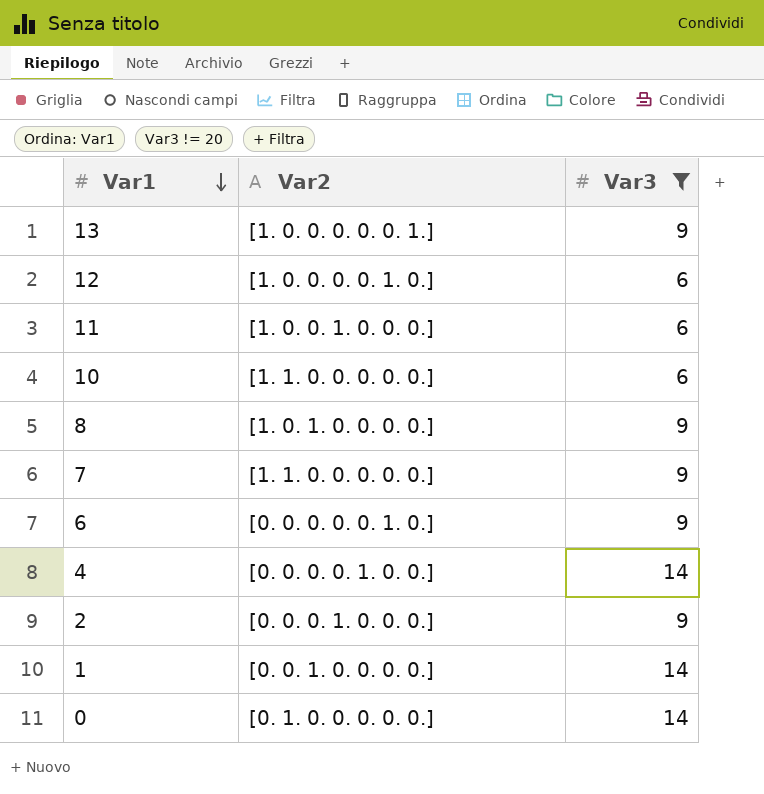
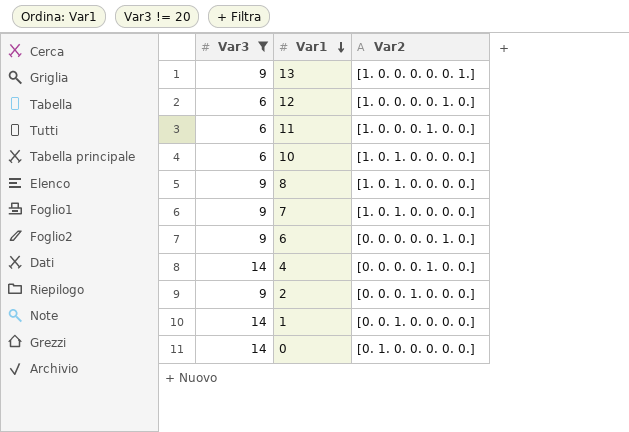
column Var3 | position: 3 -> 1
11 | Var2: [1. 0. 0. 1. 0. 0. 0.] -> [1. 0. 0. 0. 1. 0. 0.]
10 | Var2: [1. 1. 0. 0. 0. 0. 0.] -> [1. 0. 1. 0. 0. 0. 0.]
7 | Var2: [1. 1. 0. 0. 0. 0. 0.] -> [1. 0. 1. 0. 0. 0. 0.]

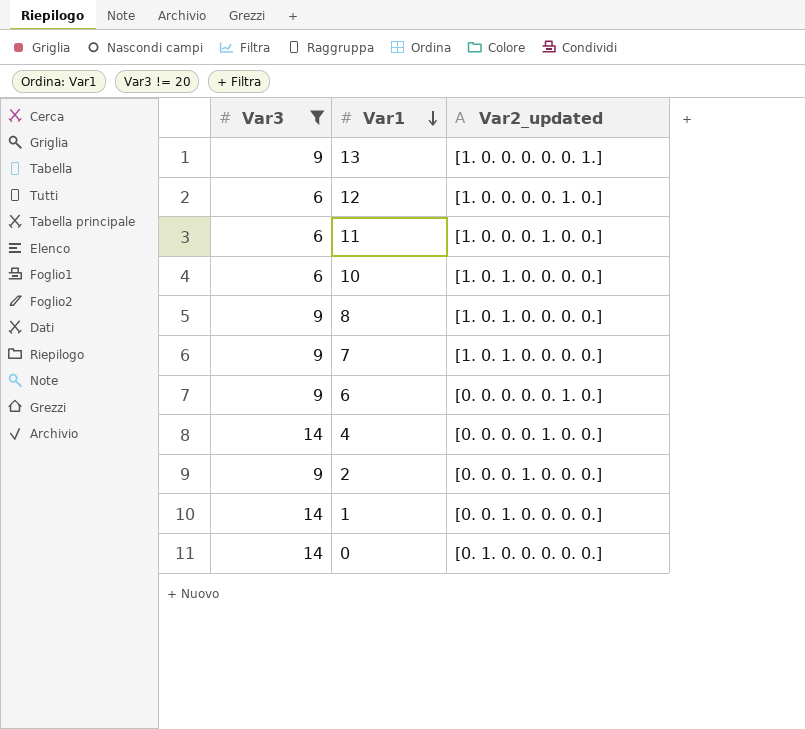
column name: Var2 -> Var2_updated

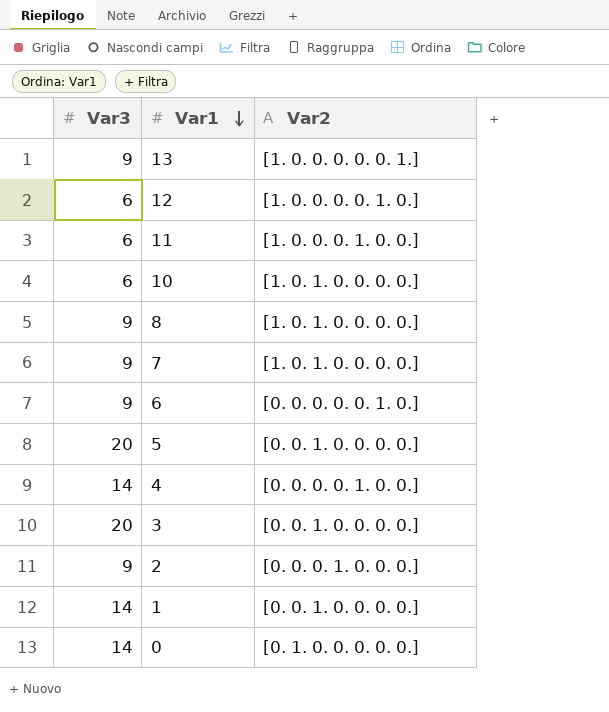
filter: Var3 != 20 -> none
column name: Var2_updated -> Var2

